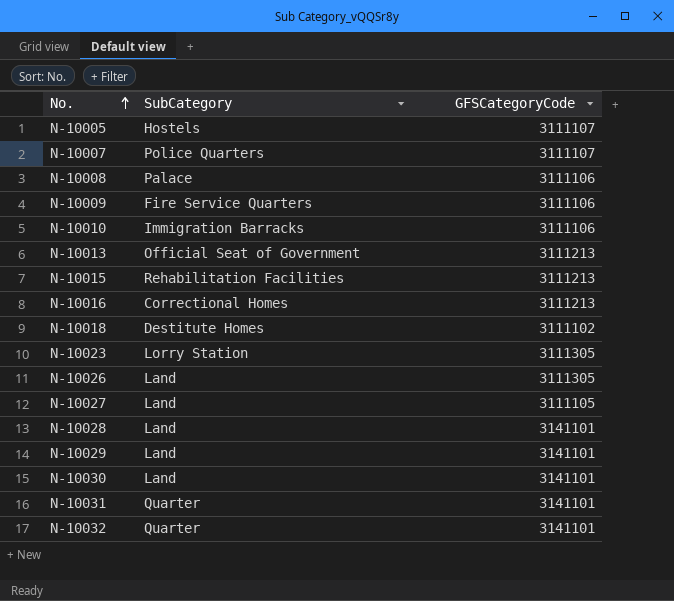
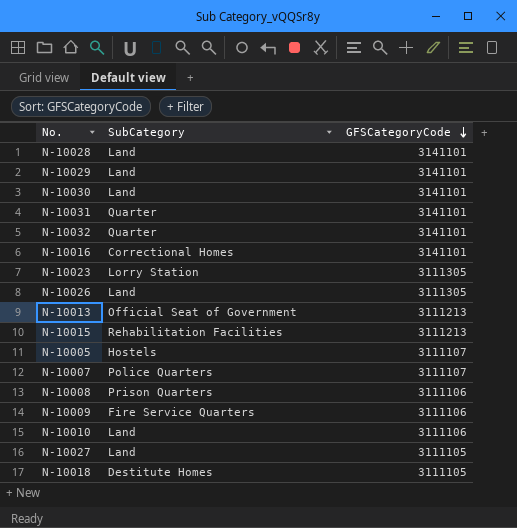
row order: No. ascending -> GFSCategoryCode descending
N-10016 | GFSCategoryCode: 3111213 -> 3141101
N-10008 | SubCategory: Palace -> Prison Quarters
N-10010 | SubCategory: Immigration Barracks -> Land
N-10018 | GFSCategoryCode: 3111102 -> 3111105

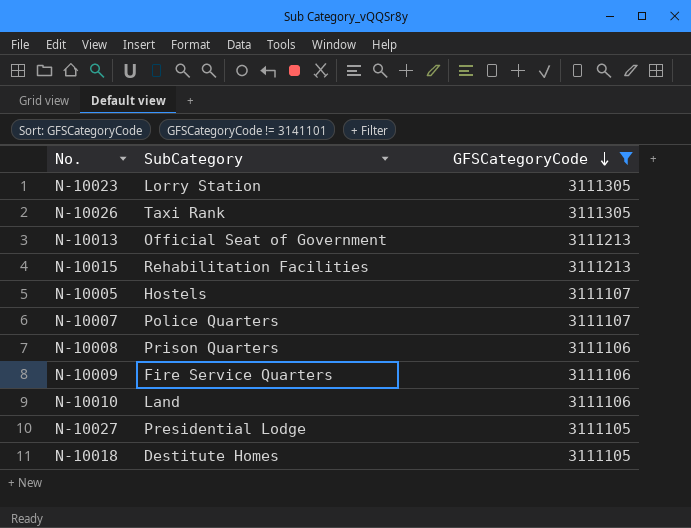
filter: none -> GFSCategoryCode != 3141101
N-10026 | SubCategory: Land -> Taxi Rank
N-10027 | SubCategory: Land -> Presidential Lodge

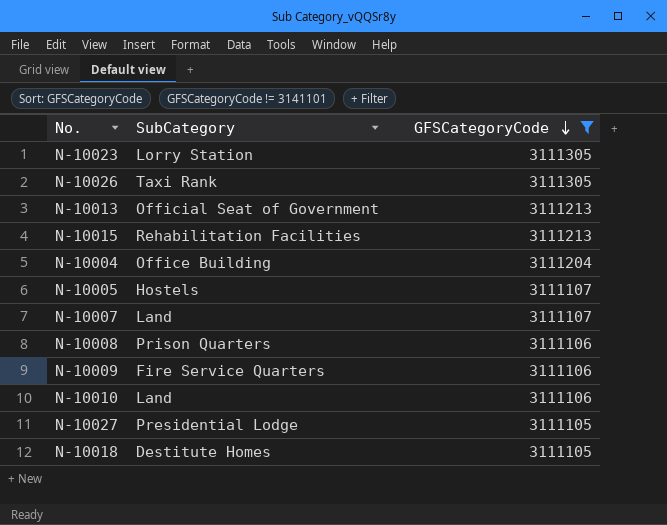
row N-10004: none -> Office Building | 3111204
N-10007 | SubCategory: Police Quarters -> Land

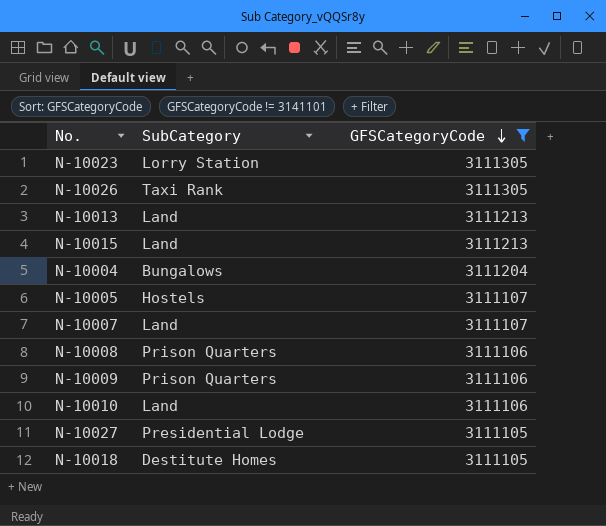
N-10013 | SubCategory: Official Seat of Government -> Land
N-10015 | SubCategory: Rehabilitation Facilities -> Land
N-10004 | SubCategory: Office Building -> Bungalows
N-10009 | SubCategory: Fire Service Quarters -> Prison Quarters

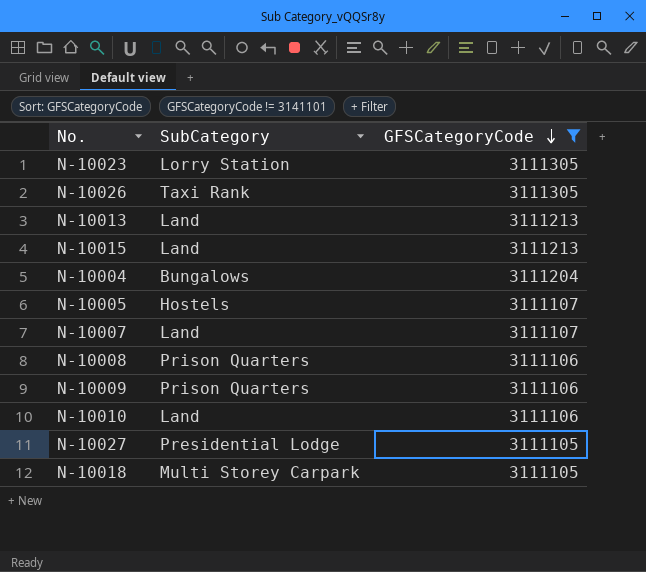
N-10018 | SubCategory: Destitute Homes -> Multi Storey Carpark

